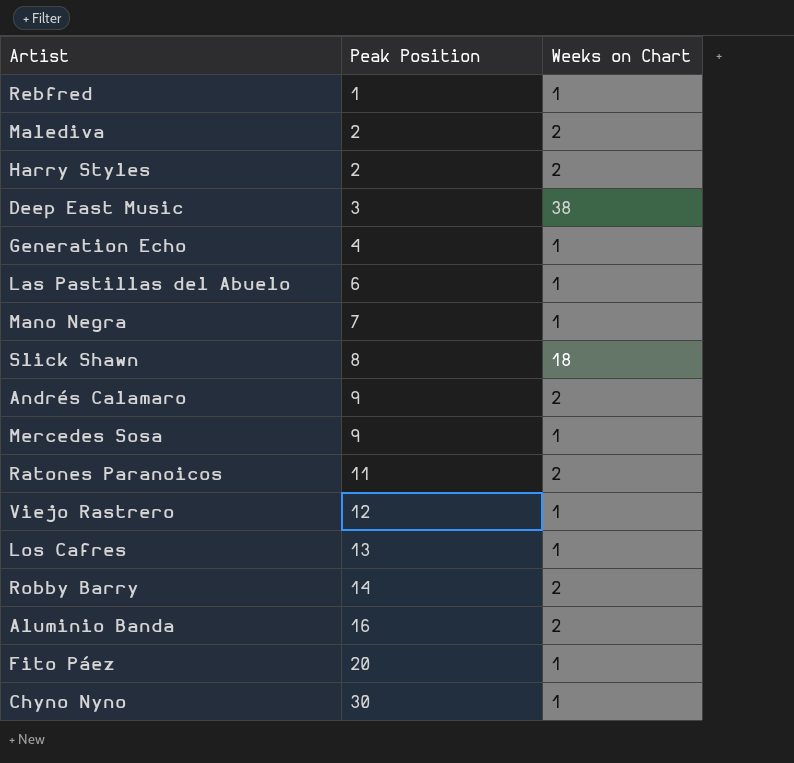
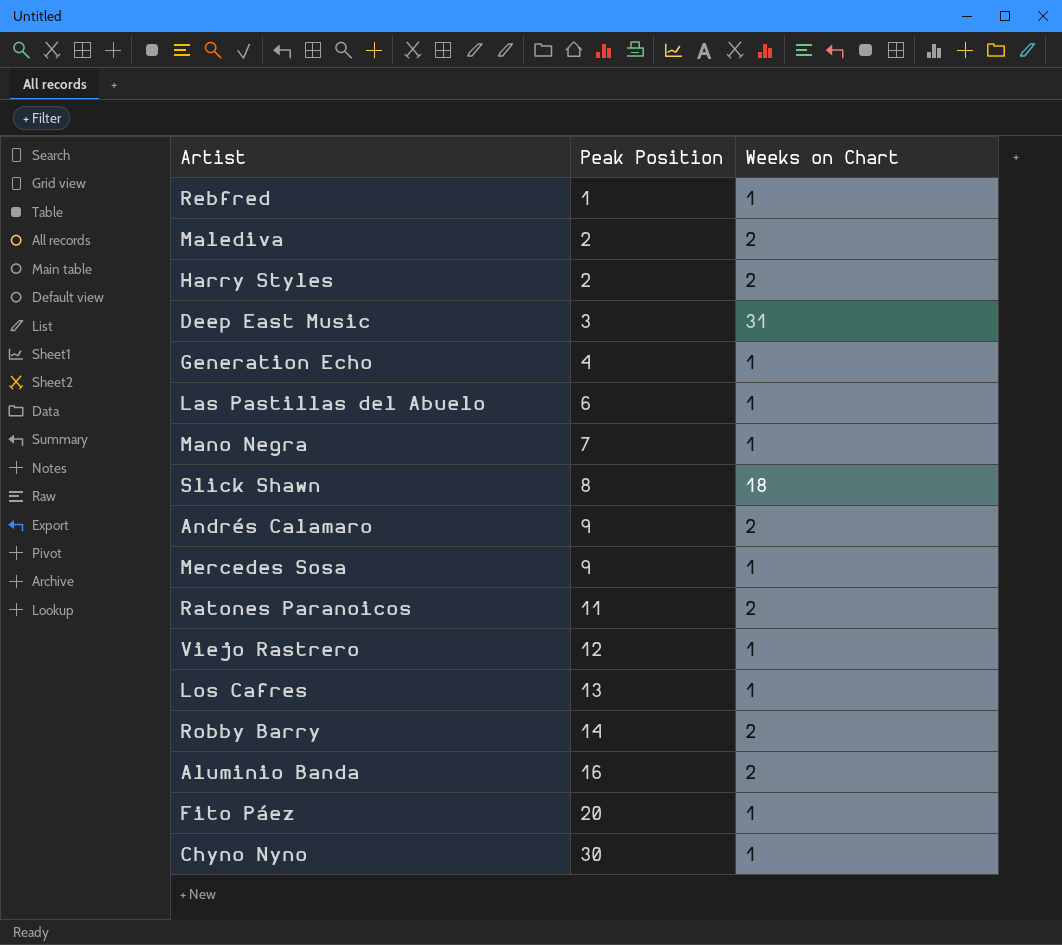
Deep East Music | Weeks on Chart: 38 -> 31

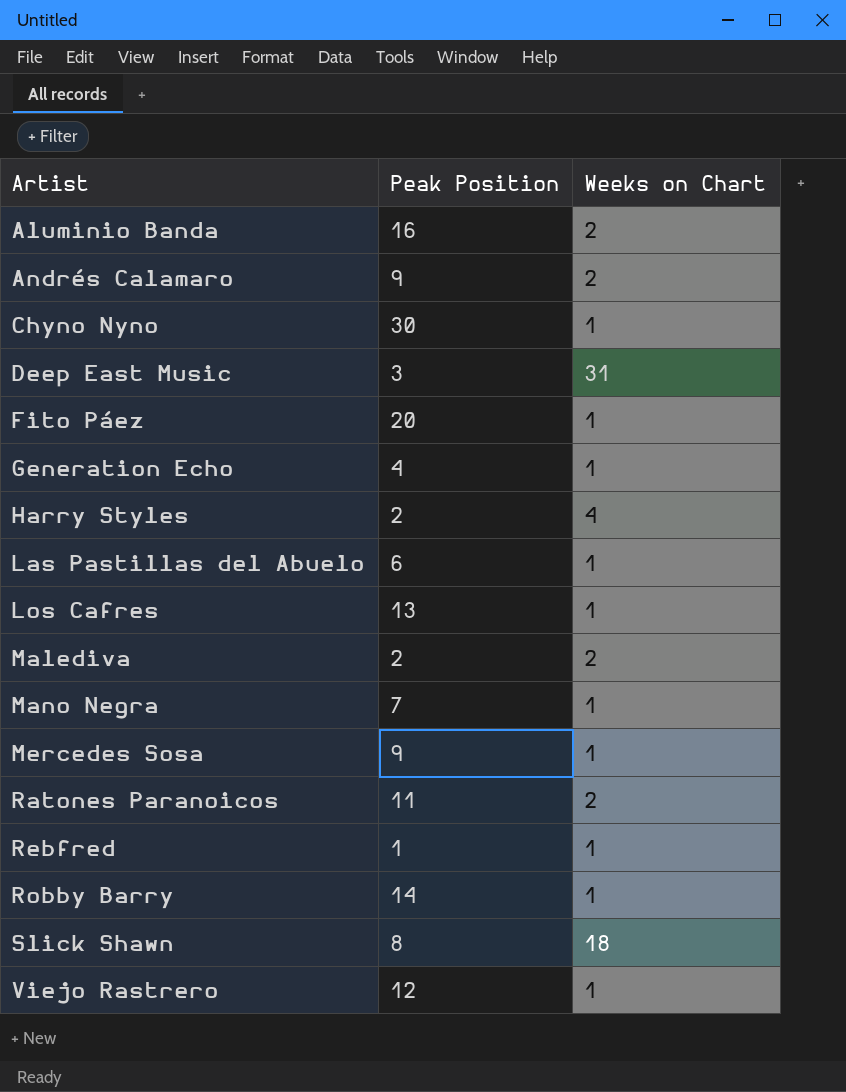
row order: Peak Position ascending -> Artist ascending
Harry Styles | Weeks on Chart: 2 -> 4
Robby Barry | Weeks on Chart: 2 -> 1

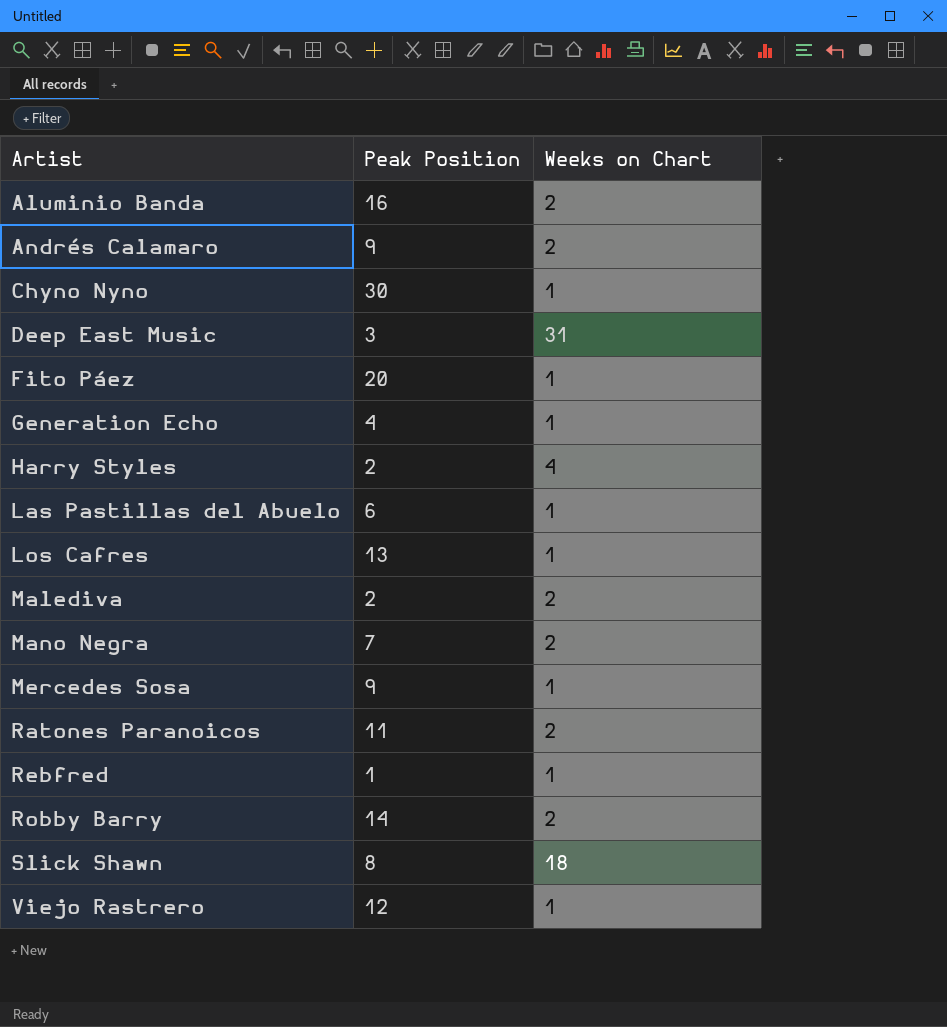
Mano Negra | Weeks on Chart: 1 -> 2
Robby Barry | Weeks on Chart: 1 -> 2

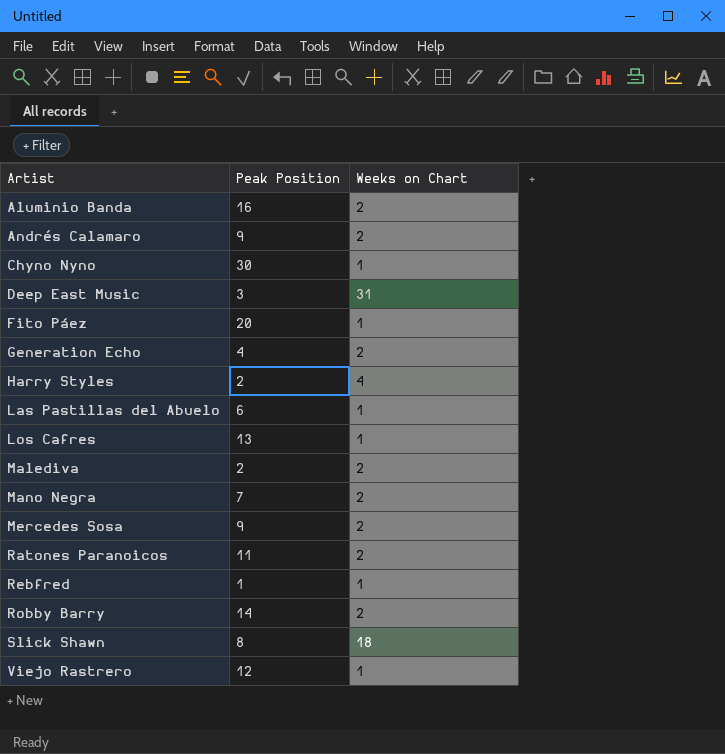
Generation Echo | Weeks on Chart: 1 -> 2
Mercedes Sosa | Weeks on Chart: 1 -> 2

